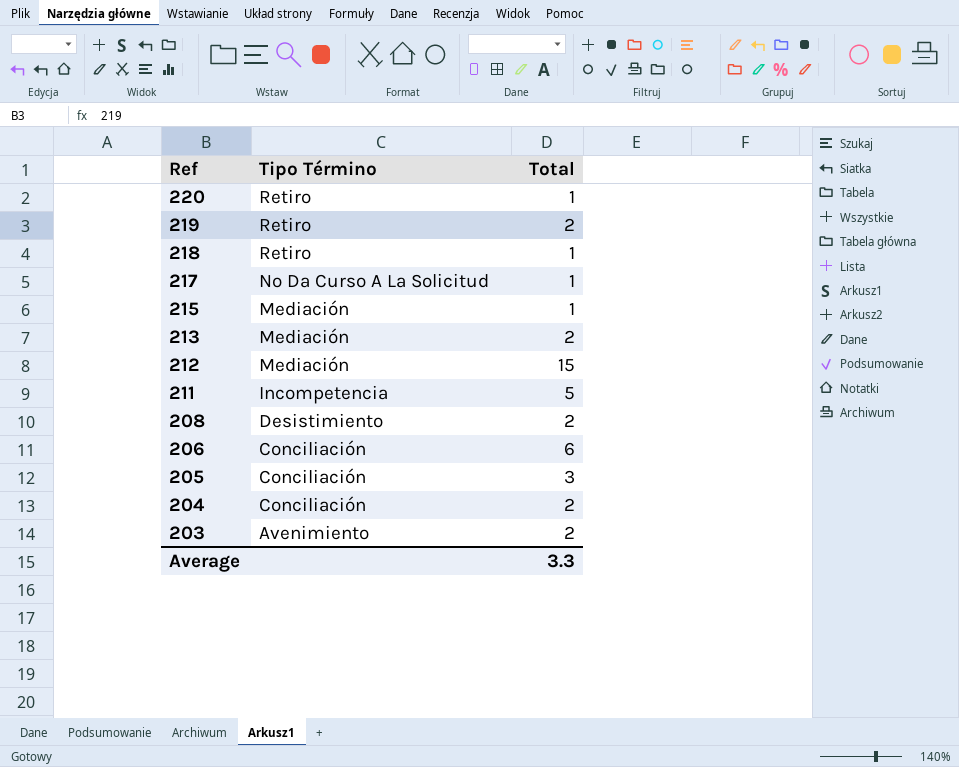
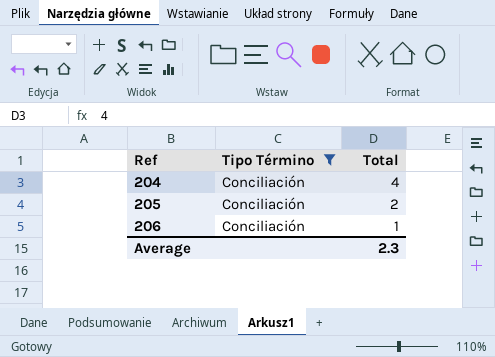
filter: none -> Tipo Término = Conciliación
row order: Ref descending -> Ref ascending
204 | Total: 2 -> 4
205 | Total: 3 -> 2
206 | Total: 6 -> 1
Average | Total: 3.3 -> 2.3

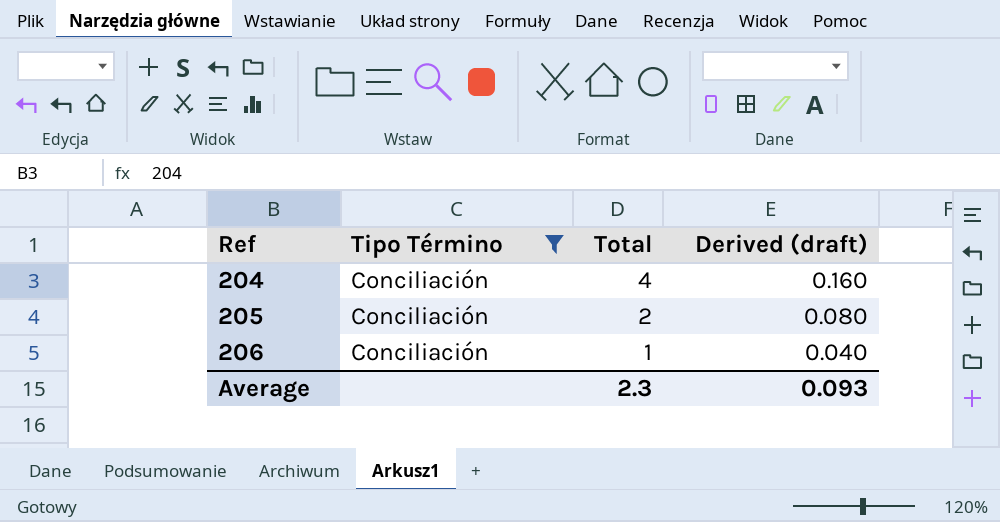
column Derived (draft) | formula: none -> [Total] * 0.04

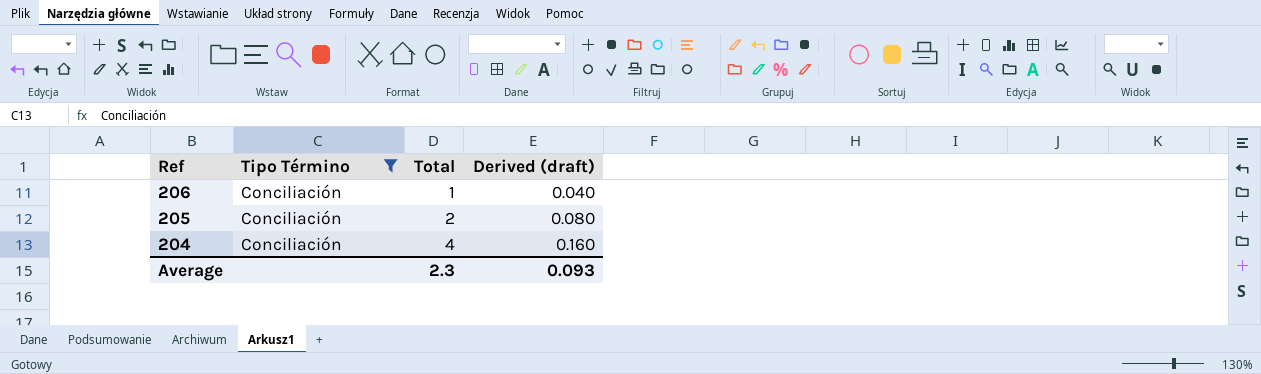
row order: Ref ascending -> Ref descending

